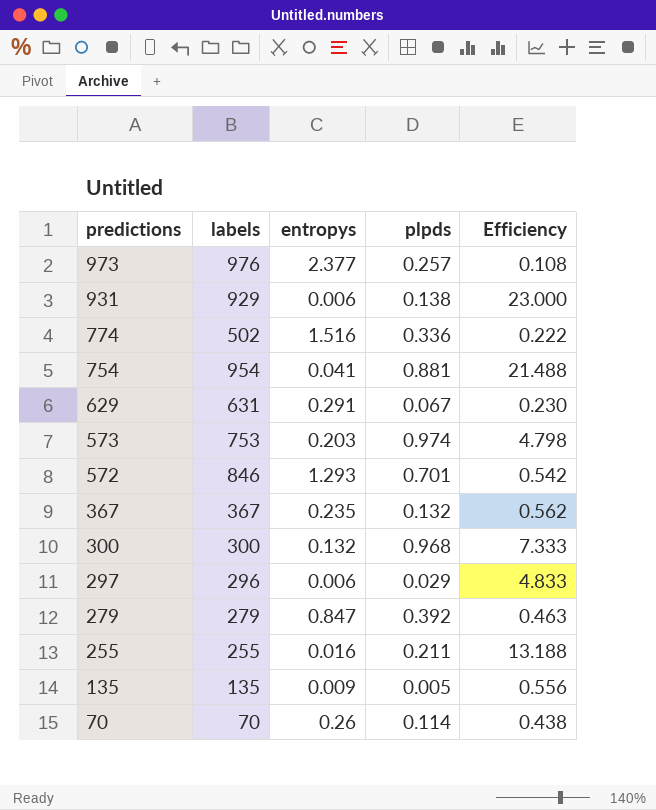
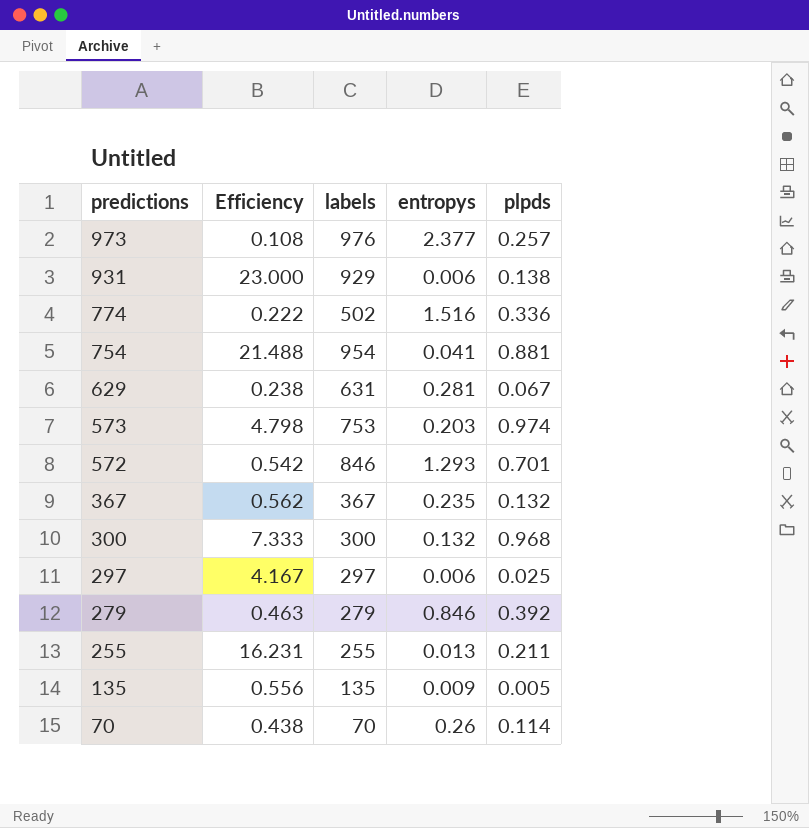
column Efficiency | position: 5 -> 2
629 | Efficiency: 0.230 -> 0.238
629 | entropys: 0.291 -> 0.281
297 | Efficiency: 4.833 -> 4.167
297 | labels: 296 -> 297
297 | plpds: 0.029 -> 0.025
279 | entropys: 0.847 -> 0.846
255 | Efficiency: 13.188 -> 16.231
255 | entropys: 0.016 -> 0.013

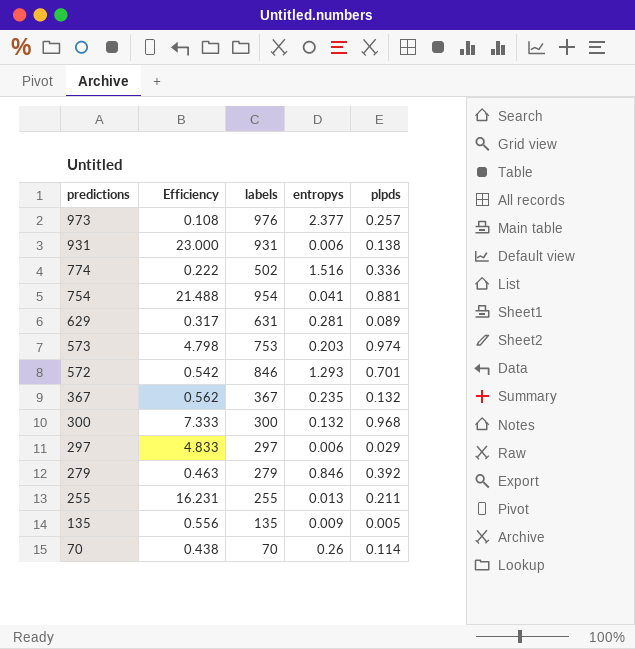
931 | labels: 929 -> 931
629 | Efficiency: 0.238 -> 0.317
629 | plpds: 0.067 -> 0.089
297 | Efficiency: 4.167 -> 4.833
297 | plpds: 0.025 -> 0.029

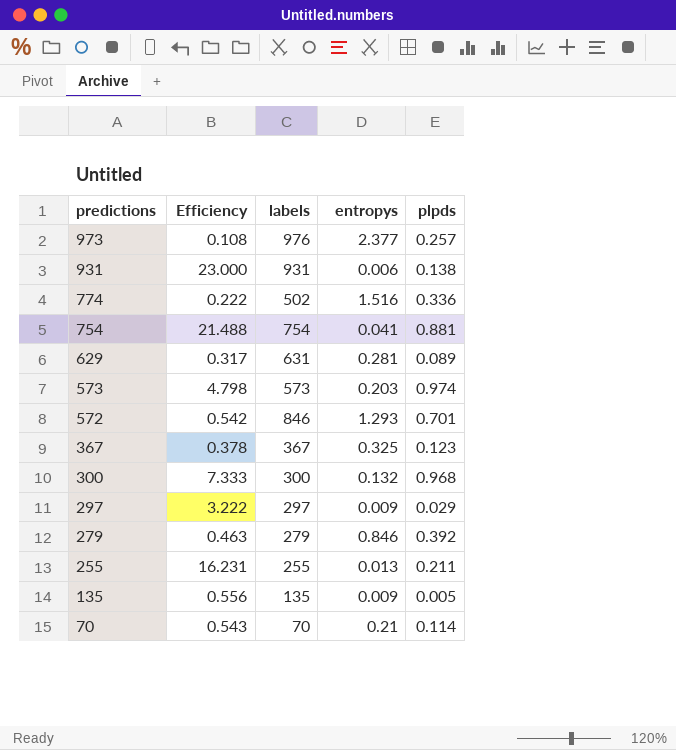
754 | labels: 954 -> 754
573 | labels: 753 -> 573
367 | Efficiency: 0.562 -> 0.378
367 | entropys: 0.235 -> 0.325
367 | plpds: 0.132 -> 0.123
297 | Efficiency: 4.833 -> 3.222
297 | entropys: 0.006 -> 0.009
70 | Efficiency: 0.438 -> 0.543
70 | entropys: 0.26 -> 0.21

